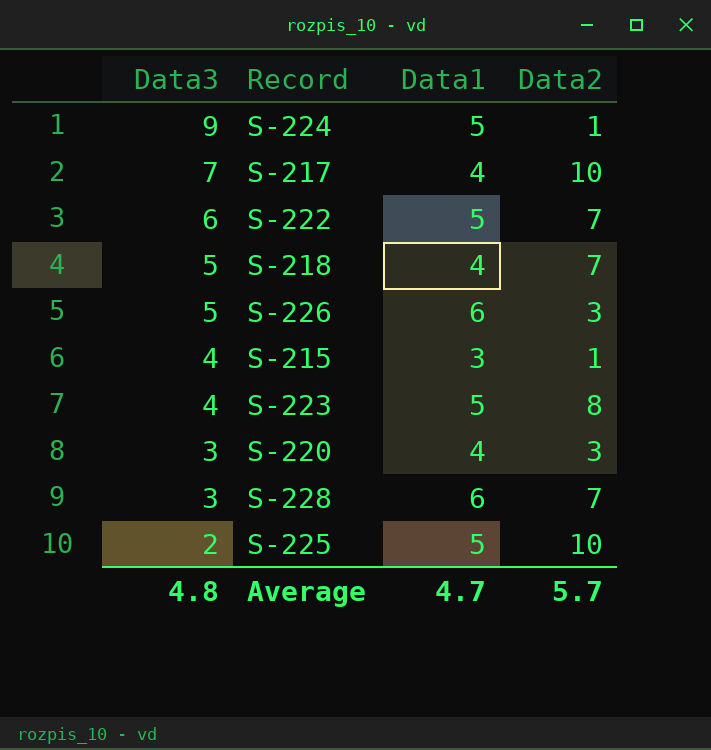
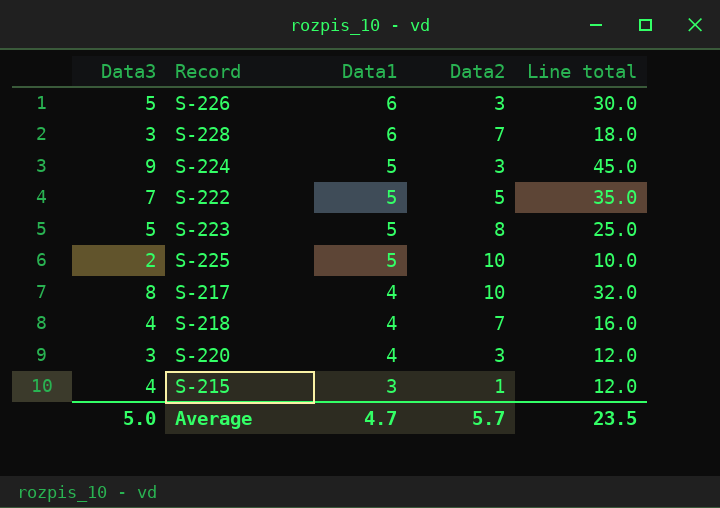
row order: Data3 descending -> Data1 descending
column Line total | formula: none -> [Data3] * [Data1]
S-224 | Data2: 1 -> 3
S-222 | Data3: 6 -> 7
S-222 | Data2: 7 -> 5
S-223 | Data3: 4 -> 5
S-217 | Data3: 7 -> 8
S-218 | Data3: 5 -> 4
Average | Data3: 4.8 -> 5.0

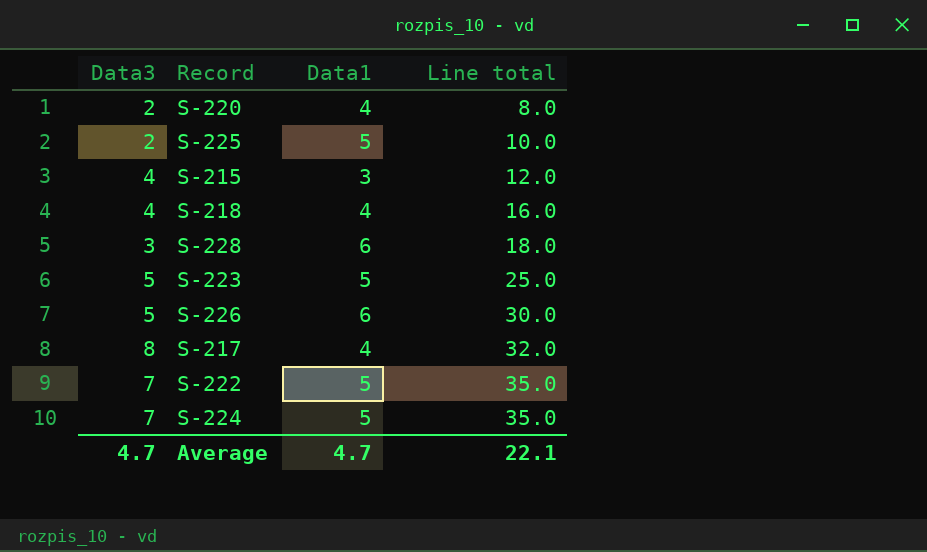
row order: Data1 descending -> Line total ascending
column Data2 | position: 4 -> none
S-220 | Data3: 3 -> 2
S-220 | Line total: 12.0 -> 8.0
S-224 | Data3: 9 -> 7
S-224 | Line total: 45.0 -> 35.0
Average | Data3: 5.0 -> 4.7
Average | Line total: 23.5 -> 22.1

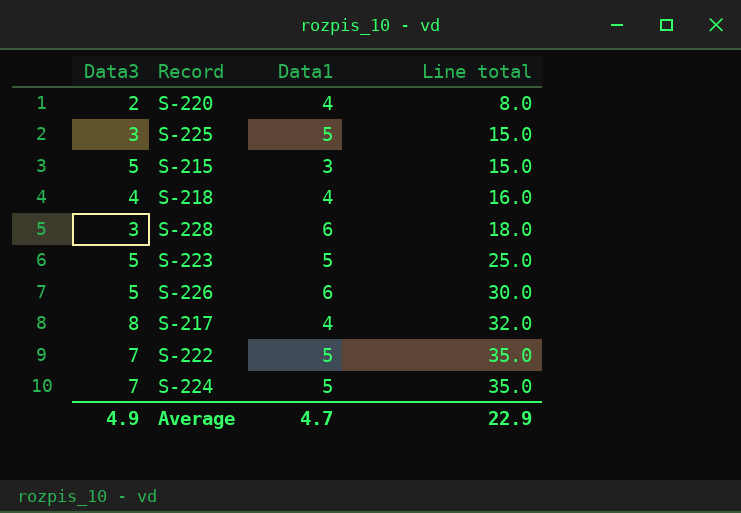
S-225 | Data3: 2 -> 3
S-225 | Line total: 10.0 -> 15.0
S-215 | Data3: 4 -> 5
S-215 | Line total: 12.0 -> 15.0
Average | Data3: 4.7 -> 4.9
Average | Line total: 22.1 -> 22.9

